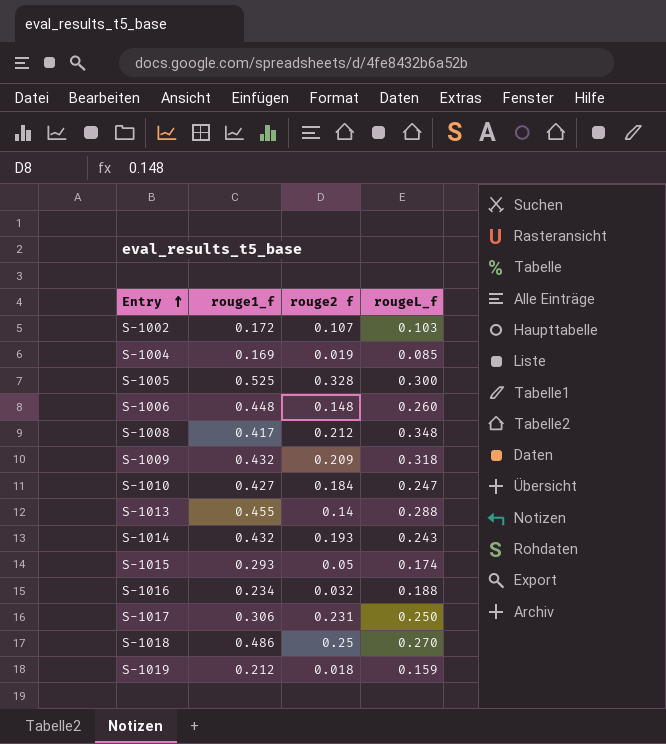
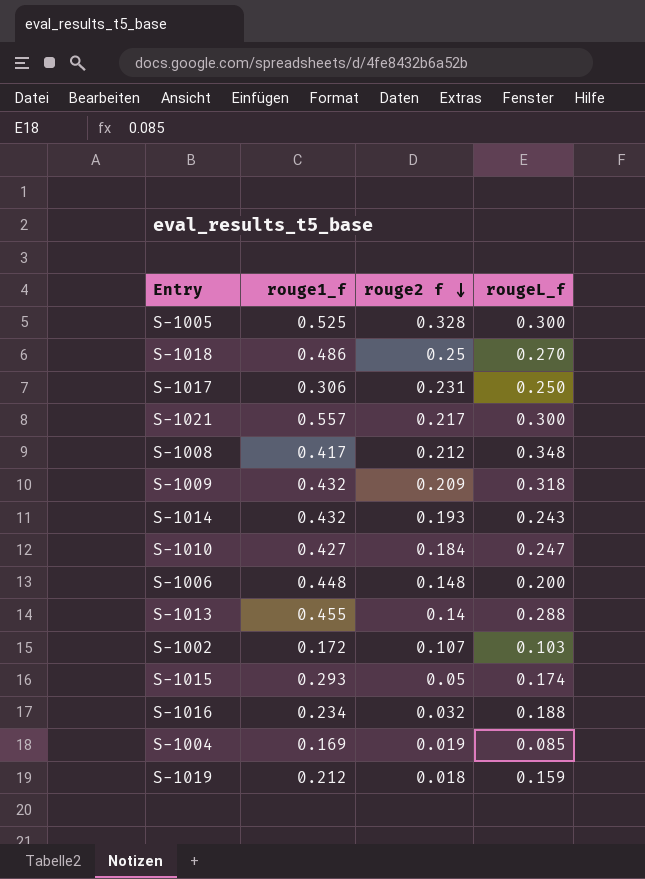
row order: Entry ascending -> rouge2 f descending
row S-1021: none -> 0.557 | 0.217 | 0.300
S-1006 | rougeL_f: 0.260 -> 0.200

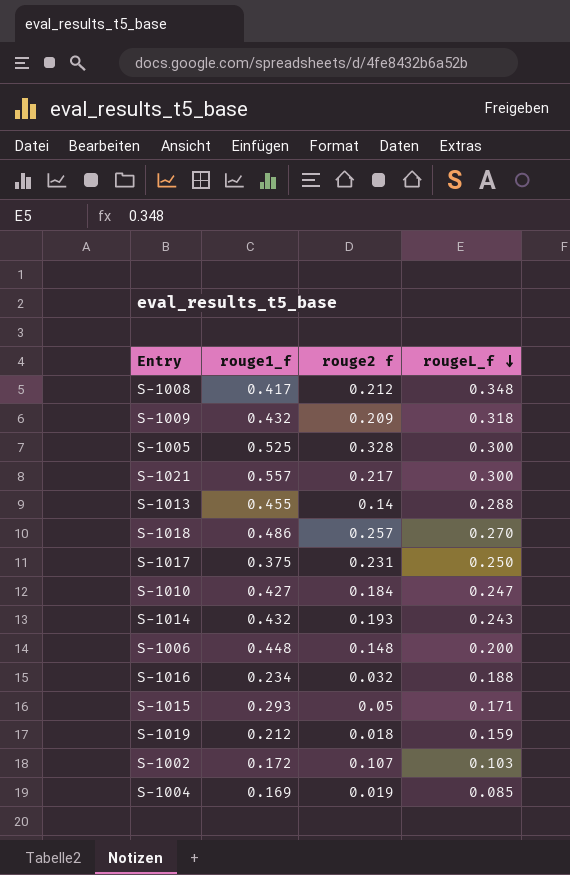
row order: rouge2 f descending -> rougeL_f descending
S-1018 | rouge2 f: 0.25 -> 0.257
S-1017 | rouge1_f: 0.306 -> 0.375
S-1015 | rougeL_f: 0.174 -> 0.171

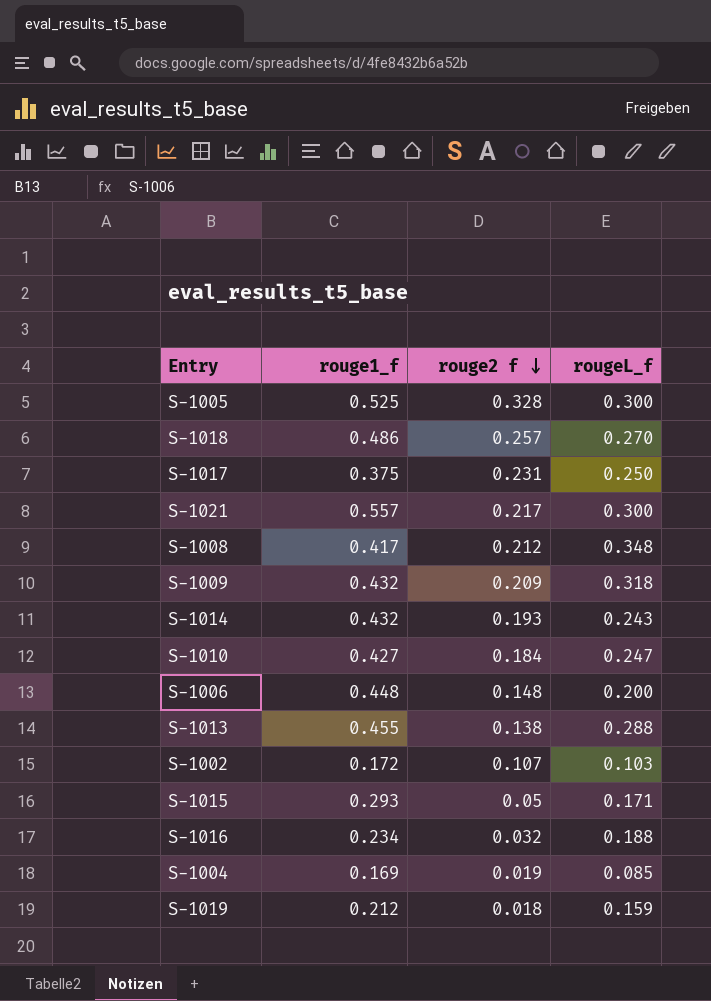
row order: rougeL_f descending -> rouge2 f descending
S-1013 | rouge2 f: 0.14 -> 0.138

